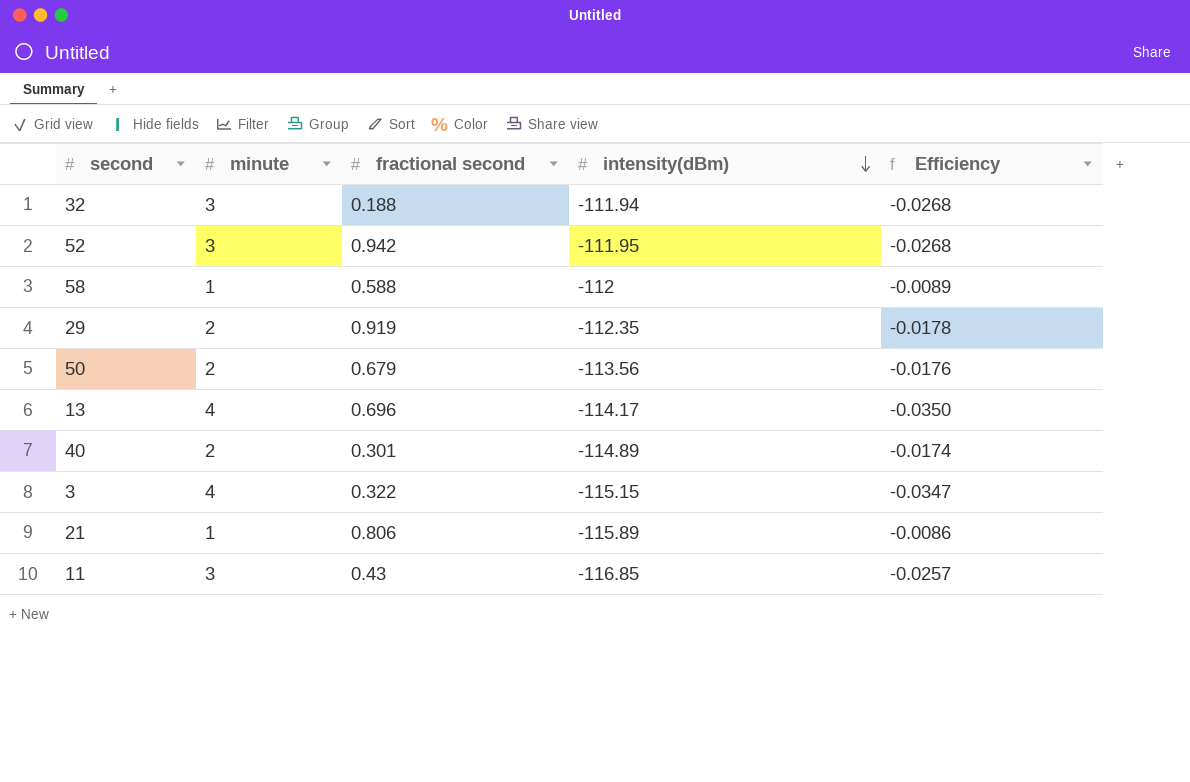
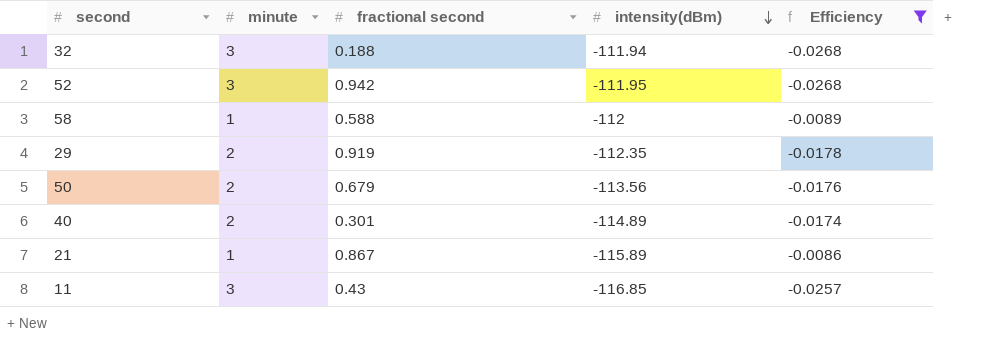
filter: none -> Efficiency >= -0.0268
21 | fractional second: 0.806 -> 0.867

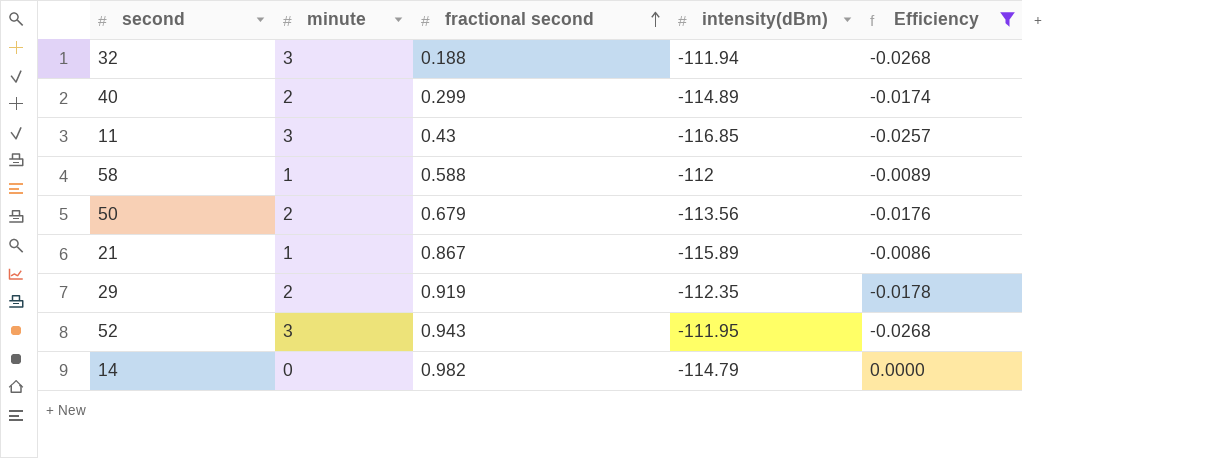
row order: intensity(dBm) descending -> fractional second ascending
40 | fractional second: 0.301 -> 0.299
52 | fractional second: 0.942 -> 0.943
row 14: none -> 0 | 0.982 | -114.79 | 0.0000

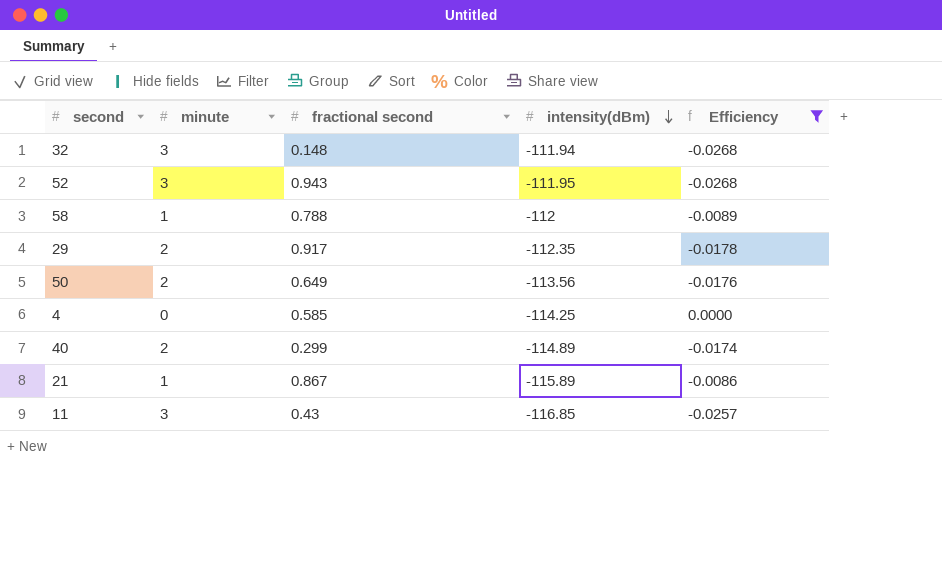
row order: fractional second ascending -> intensity(dBm) descending
row 14: 0 | 0.982 | -114.79 | 0.0000 -> none
32 | fractional second: 0.188 -> 0.148
58 | fractional second: 0.588 -> 0.788
29 | fractional second: 0.919 -> 0.917
50 | fractional second: 0.679 -> 0.649
row 4: none -> 0 | 0.585 | -114.25 | 0.0000

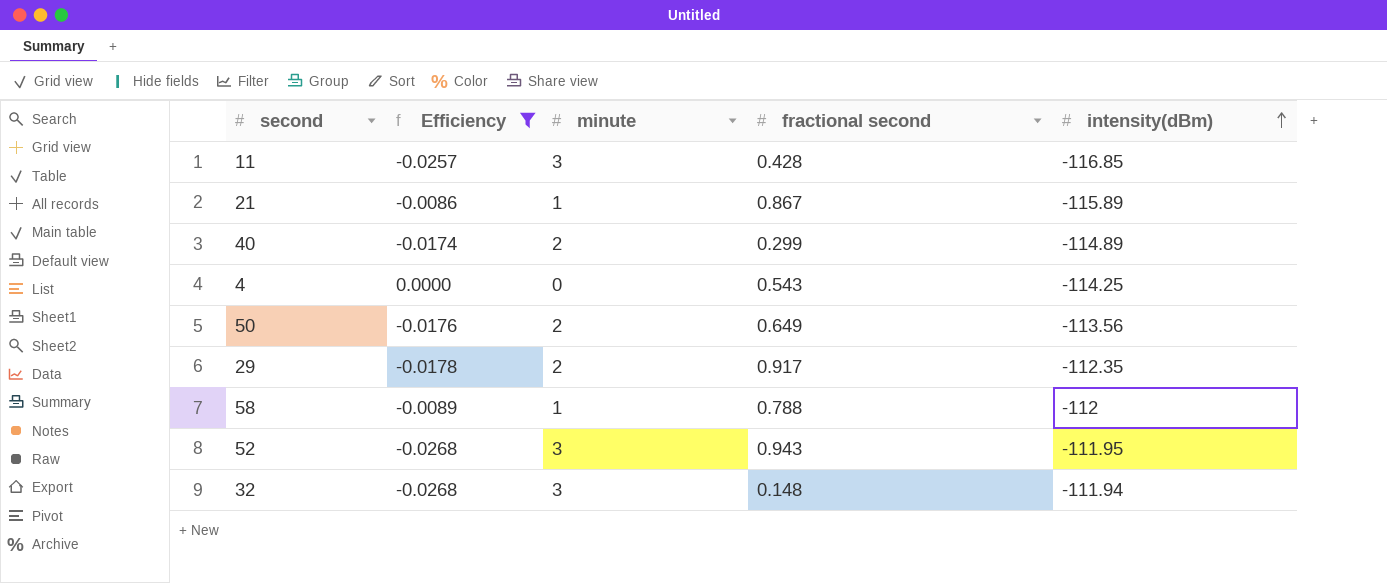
row order: intensity(dBm) descending -> intensity(dBm) ascending
column Efficiency | position: 5 -> 2
11 | fractional second: 0.43 -> 0.428
4 | fractional second: 0.585 -> 0.543

